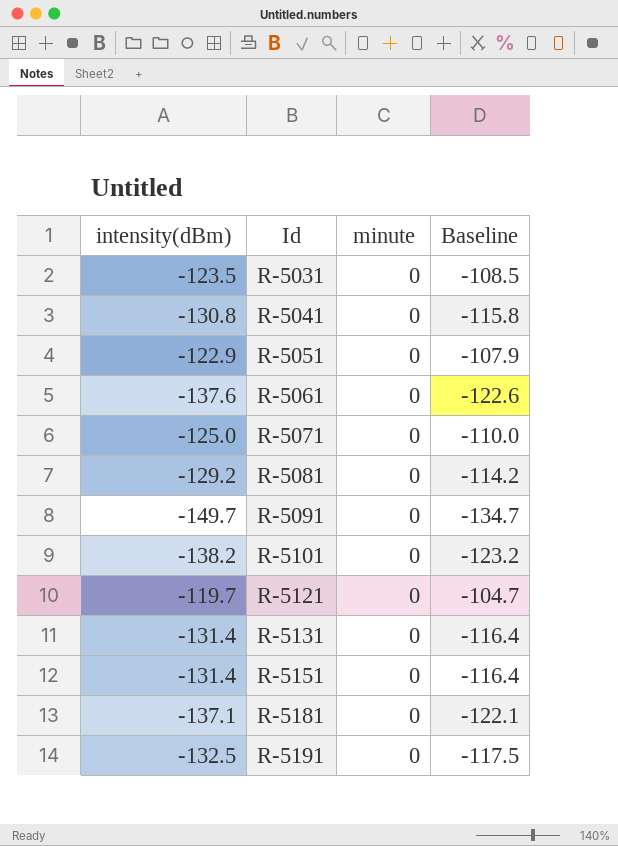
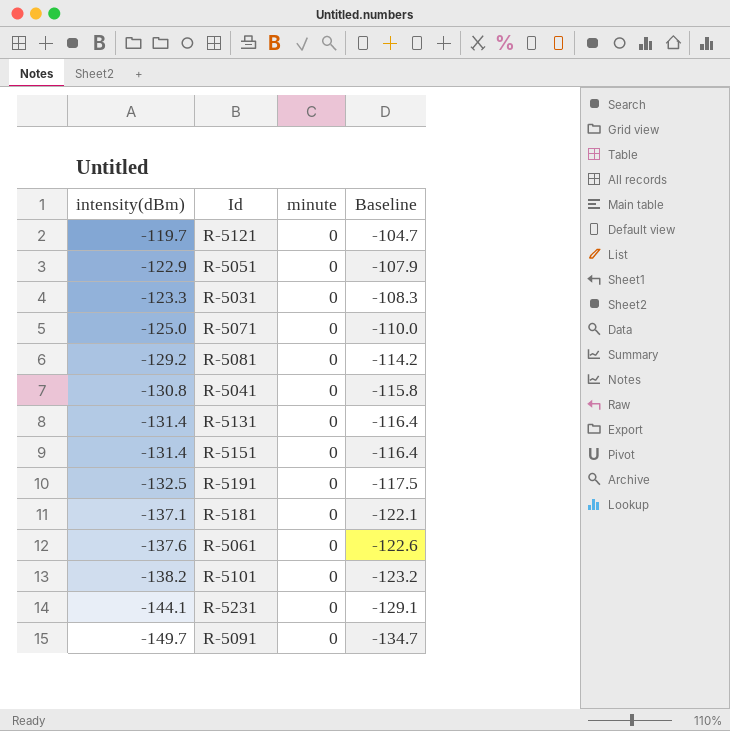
row order: Id ascending -> intensity(dBm) descending
R-5031 | intensity(dBm): -123.5 -> -123.3
R-5031 | Baseline: -108.5 -> -108.3
row R-5231: none -> -144.1 | 0 | -129.1

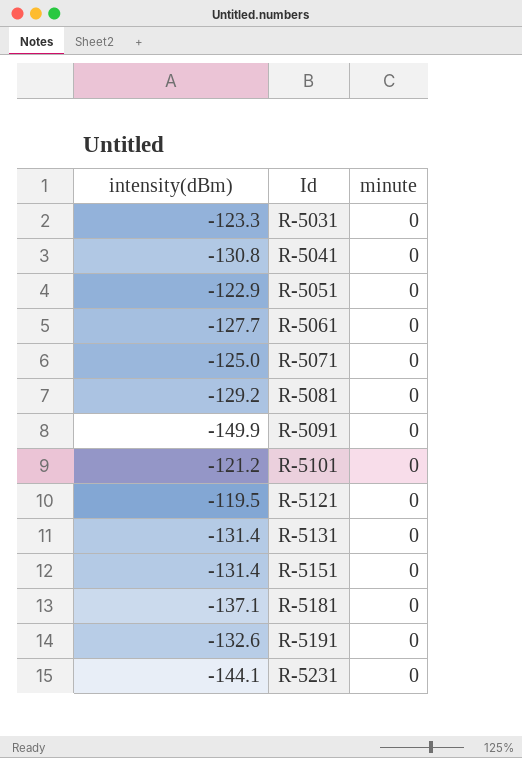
row order: intensity(dBm) descending -> Id ascending
column Baseline | formula: [intensity(dBm)] + 15 -> none
R-5061 | intensity(dBm): -137.6 -> -127.7
R-5091 | intensity(dBm): -149.7 -> -149.9
R-5101 | intensity(dBm): -138.2 -> -121.2
R-5121 | intensity(dBm): -119.7 -> -119.5
R-5191 | intensity(dBm): -132.5 -> -132.6

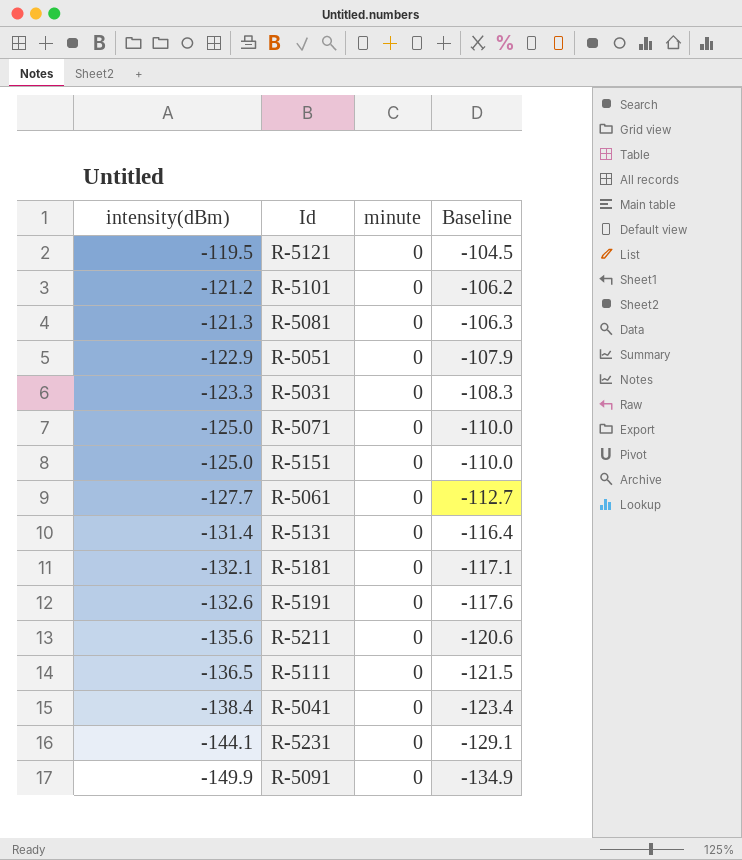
row order: Id ascending -> intensity(dBm) descending
column Baseline | formula: none -> [intensity(dBm)] + 15
R-5081 | intensity(dBm): -129.2 -> -121.3
R-5151 | intensity(dBm): -131.4 -> -125.0
R-5181 | intensity(dBm): -137.1 -> -132.1
row R-5211: none -> -135.6 | 0 | -120.6
row R-5111: none -> -136.5 | 0 | -121.5
R-5041 | intensity(dBm): -130.8 -> -138.4

